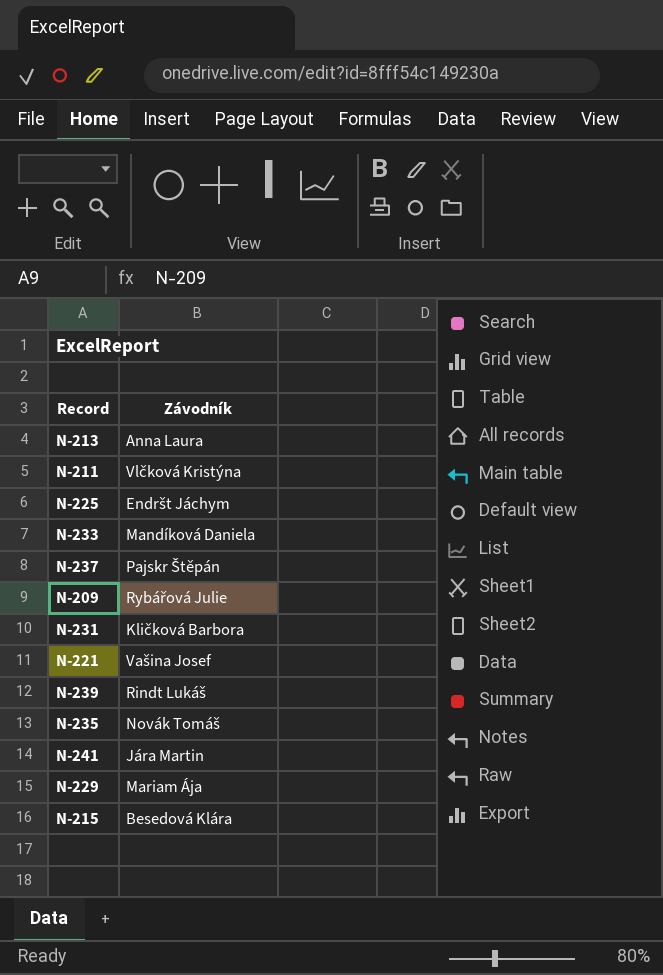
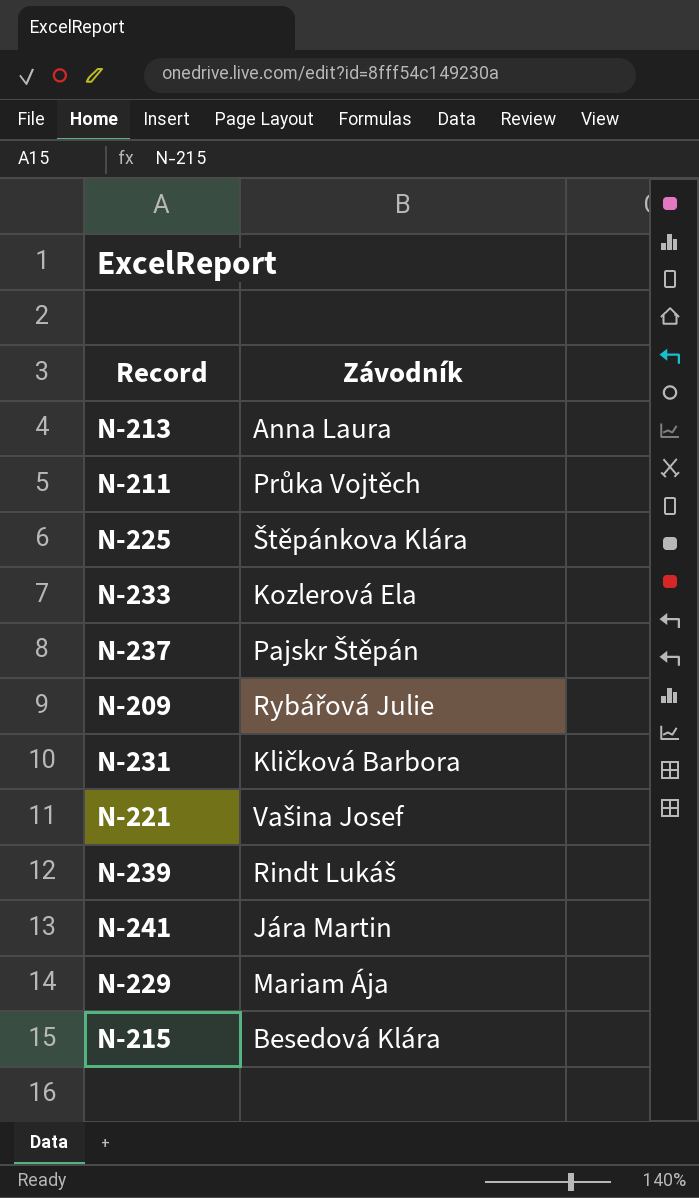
row N-235: Novák Tomáš -> none
N-211 | Závodník: Vlčková Kristýna -> Průka Vojtěch
N-225 | Závodník: Endršt Jáchym -> Štěpánkova Klára
N-233 | Závodník: Mandíková Daniela -> Kozlerová Ela

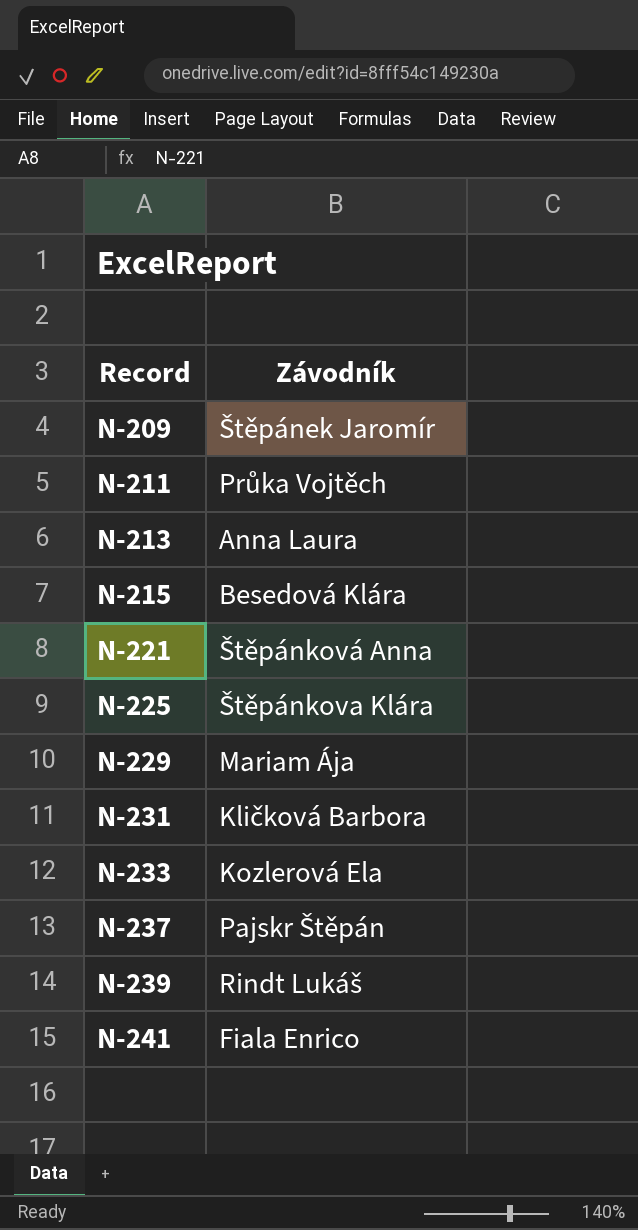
row order: none -> Record ascending
N-209 | Závodník: Rybářová Julie -> Štěpánek Jaromír
N-221 | Závodník: Vašina Josef -> Štěpánková Anna
N-241 | Závodník: Jára Martin -> Fiala Enrico

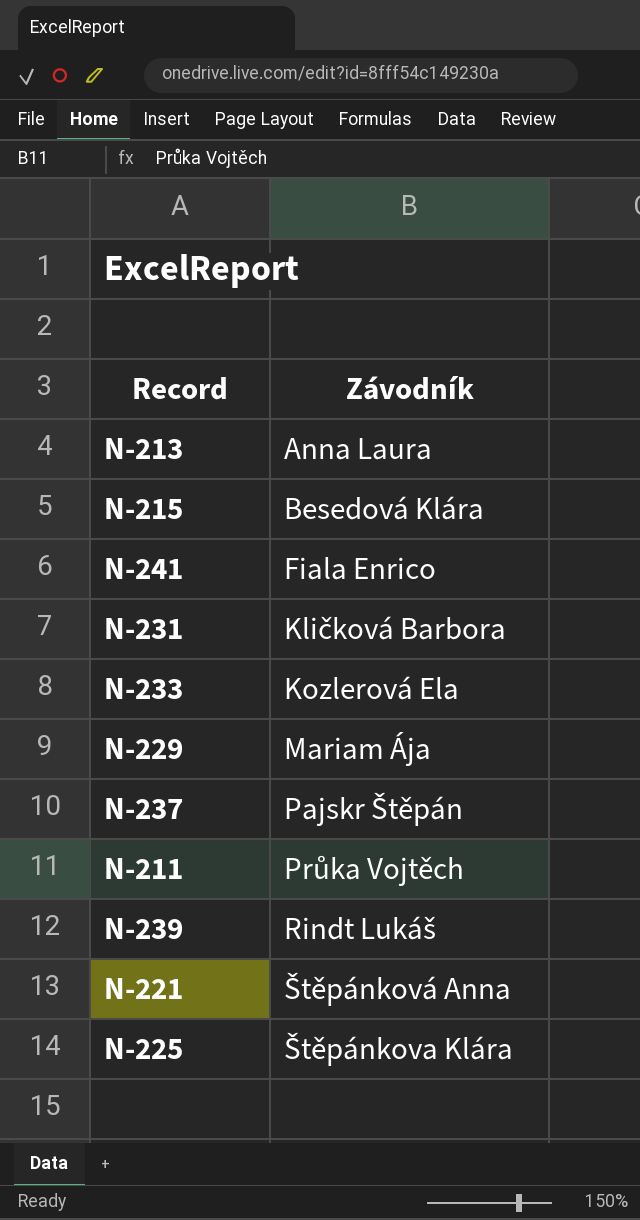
row order: Record ascending -> Závodník ascending
row N-209: Štěpánek Jaromír -> none

